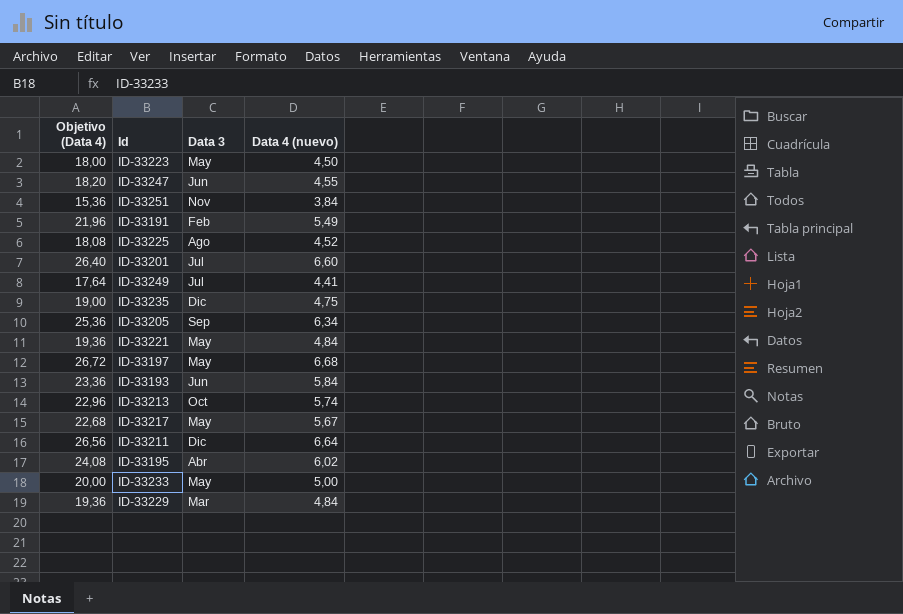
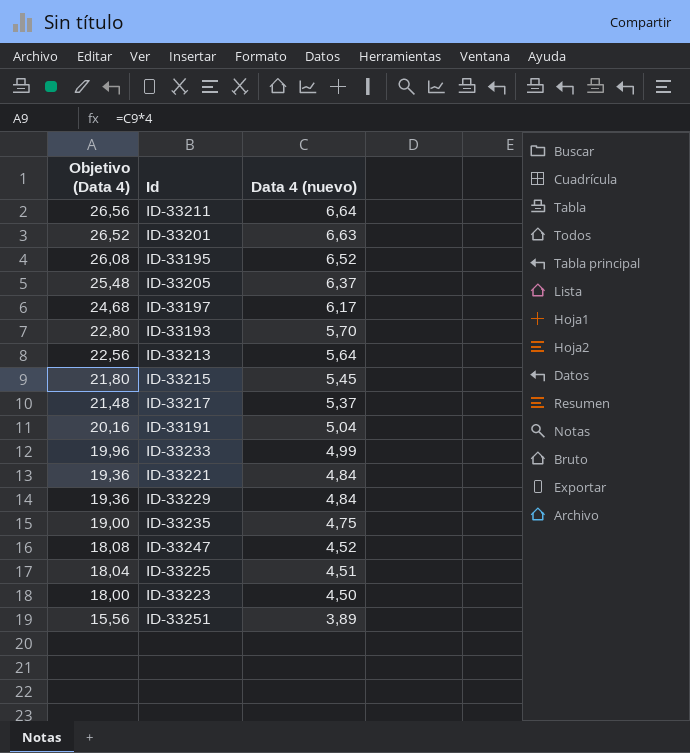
row order: none -> Objetivo (Data 4) descending
column Data 3 | position: 3 -> none
row ID-33249: 17,64 | Jul | 4,41 -> none
ID-33201 | Objetivo (Data 4): 26,40 -> 26,52
ID-33201 | Data 4 (nuevo): 6,60 -> 6,63
ID-33195 | Objetivo (Data 4): 24,08 -> 26,08
ID-33195 | Data 4 (nuevo): 6,02 -> 6,52
ID-33205 | Objetivo (Data 4): 25,36 -> 25,48
ID-33205 | Data 4 (nuevo): 6,34 -> 6,37
ID-33197 | Objetivo (Data 4): 26,72 -> 24,68
ID-33197 | Data 4 (nuevo): 6,68 -> 6,17
ID-33193 | Objetivo (Data 4): 23,36 -> 22,80
ID-33193 | Data 4 (nuevo): 5,84 -> 5,70
ID-33213 | Objetivo (Data 4): 22,96 -> 22,56
ID-33213 | Data 4 (nuevo): 5,74 -> 5,64
row ID-33215: none -> 21,80 | 5,45
ID-33217 | Objetivo (Data 4): 22,68 -> 21,48
ID-33217 | Data 4 (nuevo): 5,67 -> 5,37
ID-33191 | Objetivo (Data 4): 21,96 -> 20,16
ID-33191 | Data 4 (nuevo): 5,49 -> 5,04
ID-33233 | Objetivo (Data 4): 20,00 -> 19,96
ID-33233 | Data 4 (nuevo): 5,00 -> 4,99
ID-33247 | Objetivo (Data 4): 18,20 -> 18,08
ID-33247 | Data 4 (nuevo): 4,55 -> 4,52
ID-33225 | Objetivo (Data 4): 18,08 -> 18,04
ID-33225 | Data 4 (nuevo): 4,52 -> 4,51
ID-33251 | Objetivo (Data 4): 15,36 -> 15,56
ID-33251 | Data 4 (nuevo): 3,84 -> 3,89

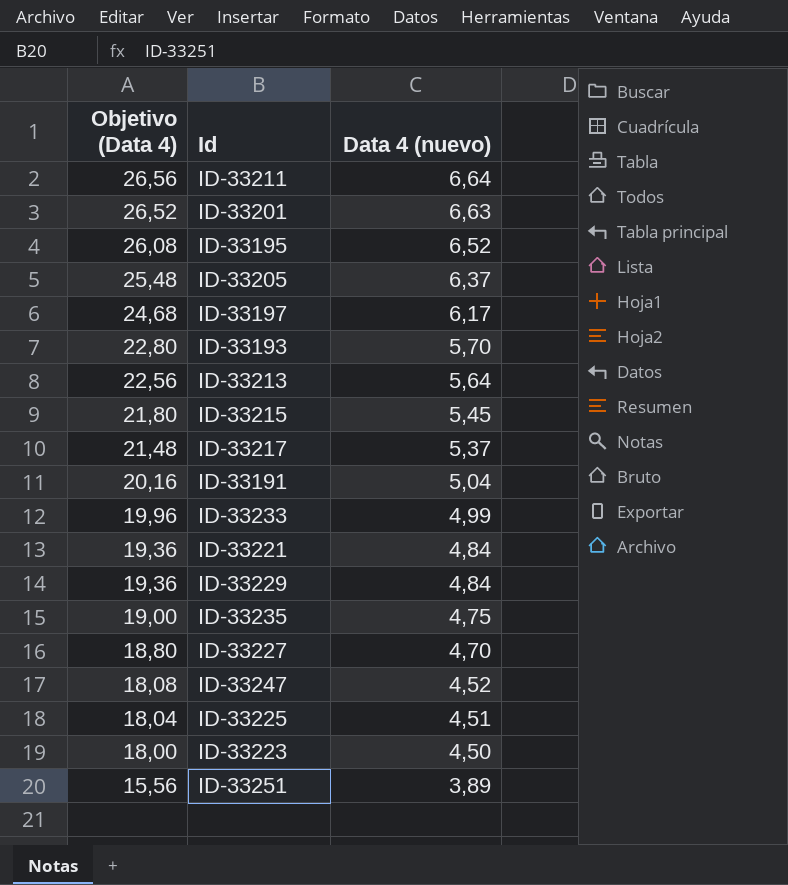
row ID-33227: none -> 18,80 | 4,70

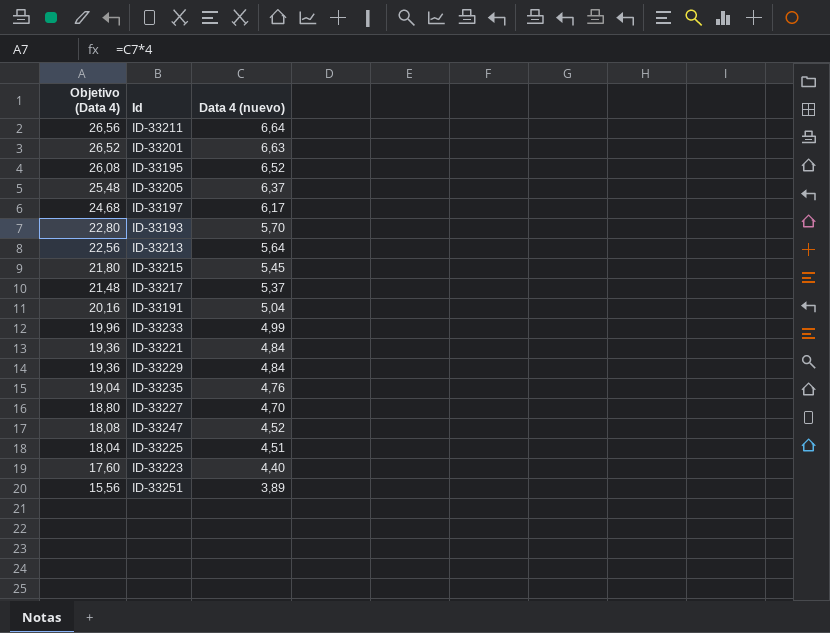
ID-33235 | Objetivo (Data 4): 19,00 -> 19,04
ID-33235 | Data 4 (nuevo): 4,75 -> 4,76
ID-33223 | Objetivo (Data 4): 18,00 -> 17,60
ID-33223 | Data 4 (nuevo): 4,50 -> 4,40

